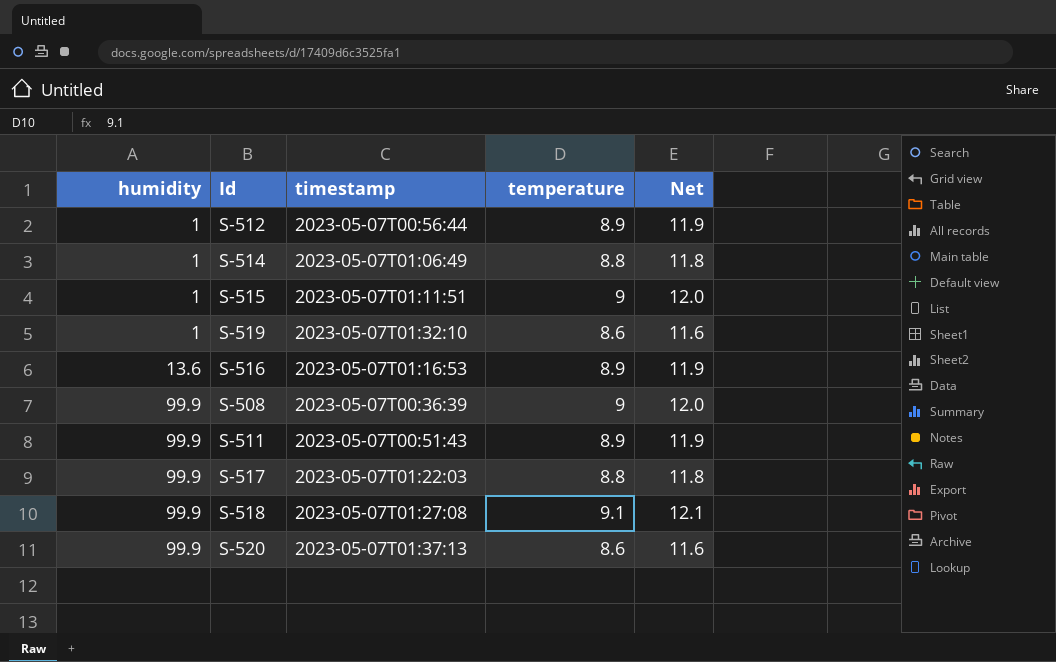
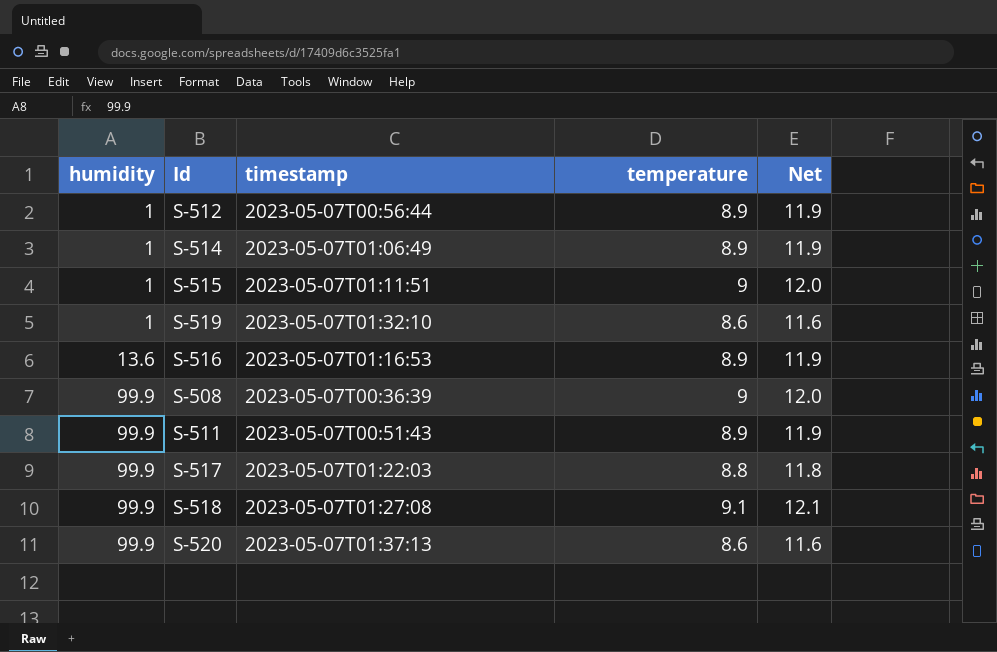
S-514 | temperature: 8.8 -> 8.9
S-514 | Net: 11.8 -> 11.9

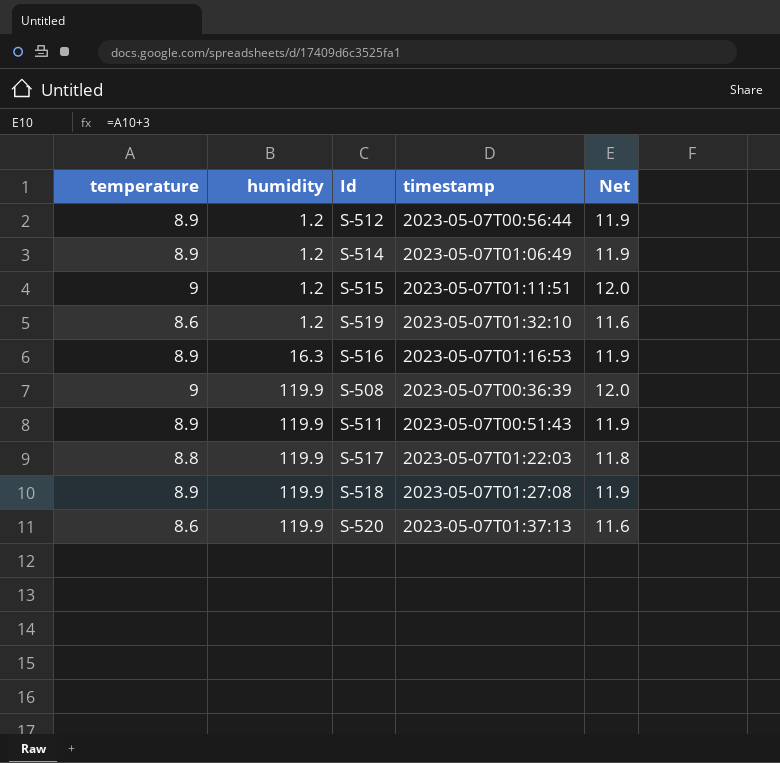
column temperature | position: 4 -> 1
S-512 | humidity: 1 -> 1.2
S-514 | humidity: 1 -> 1.2
S-515 | humidity: 1 -> 1.2
S-519 | humidity: 1 -> 1.2
S-516 | humidity: 13.6 -> 16.3
S-508 | humidity: 99.9 -> 119.9
S-511 | humidity: 99.9 -> 119.9
S-517 | humidity: 99.9 -> 119.9
S-518 | temperature: 9.1 -> 8.9
S-518 | humidity: 99.9 -> 119.9
S-518 | Net: 12.1 -> 11.9
S-520 | humidity: 99.9 -> 119.9

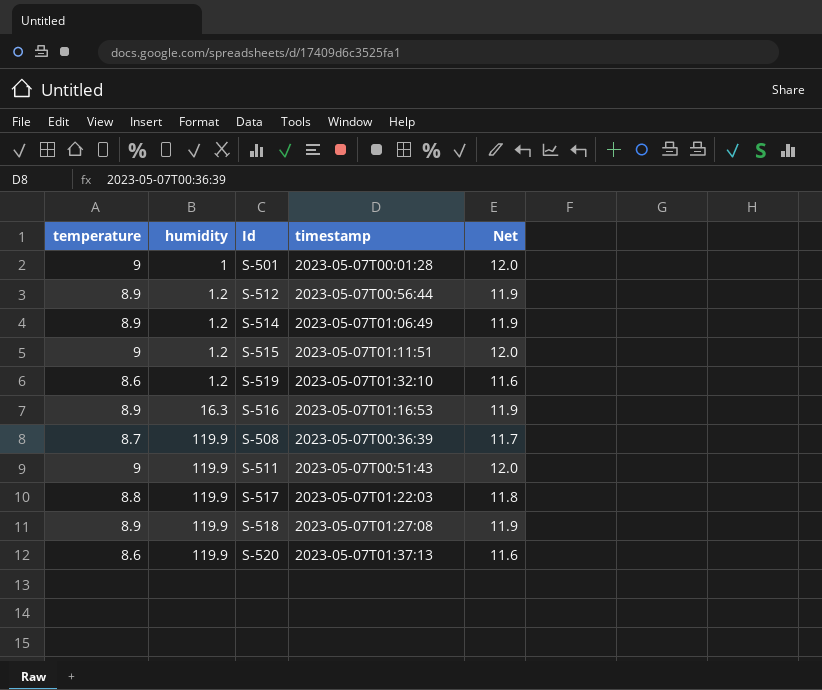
row S-501: none -> 9 | 1 | 2023-05-07T00:01:28 | 12.0
S-508 | temperature: 9 -> 8.7
S-508 | Net: 12.0 -> 11.7
S-511 | temperature: 8.9 -> 9
S-511 | Net: 11.9 -> 12.0

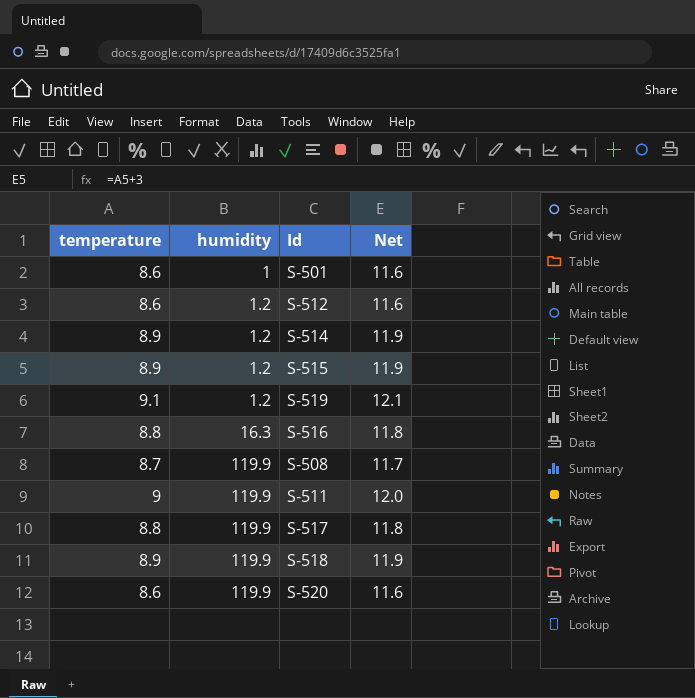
column timestamp | position: 4 -> none
S-501 | temperature: 9 -> 8.6
S-501 | Net: 12.0 -> 11.6
S-512 | temperature: 8.9 -> 8.6
S-512 | Net: 11.9 -> 11.6
S-515 | temperature: 9 -> 8.9
S-515 | Net: 12.0 -> 11.9
S-519 | temperature: 8.6 -> 9.1
S-519 | Net: 11.6 -> 12.1
S-516 | temperature: 8.9 -> 8.8
S-516 | Net: 11.9 -> 11.8

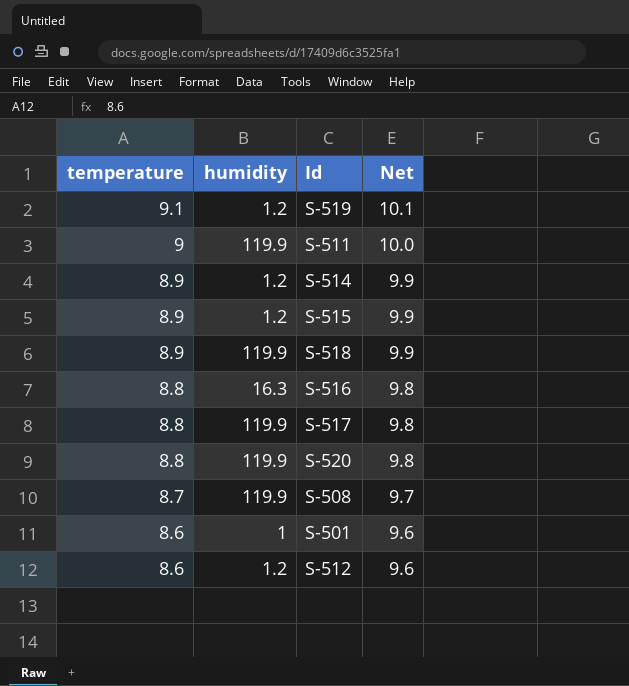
row order: humidity ascending -> temperature descending
column Net | formula: [temperature] + 3 -> [temperature] + 1
S-520 | temperature: 8.6 -> 8.8

